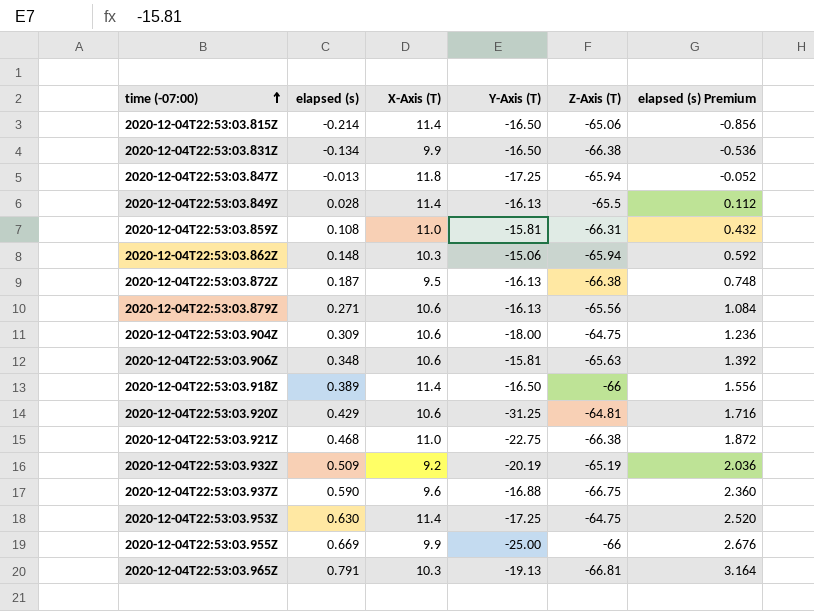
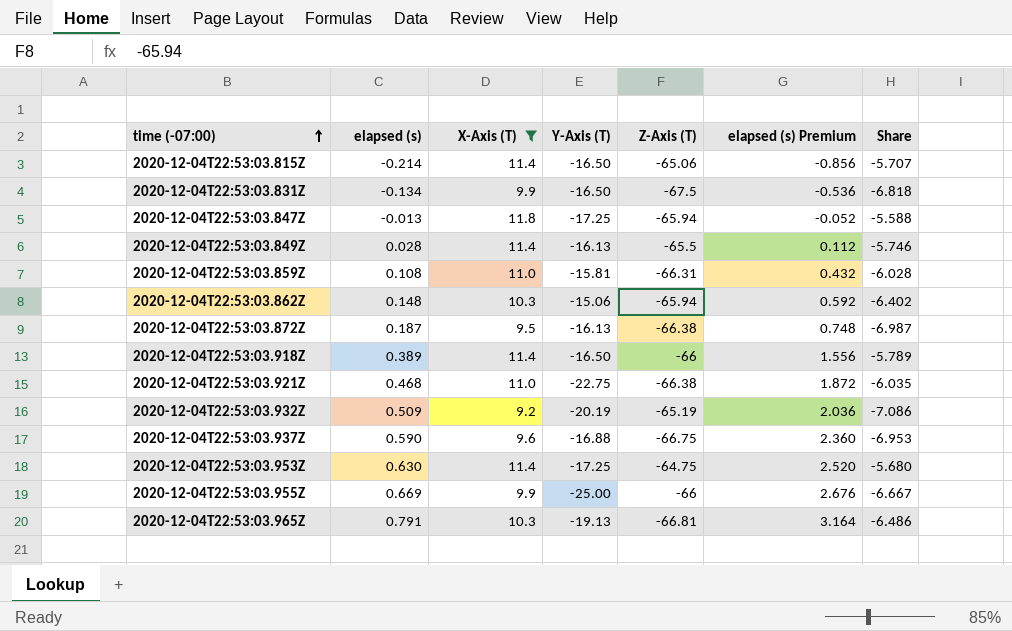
filter: none -> X-Axis (T) != 10.6
column Share | formula: none -> [Z-Axis (T)] / [X-Axis (T)]
2020-12-04T22:53:03.831Z | Z-Axis (T): -66.38 -> -67.5

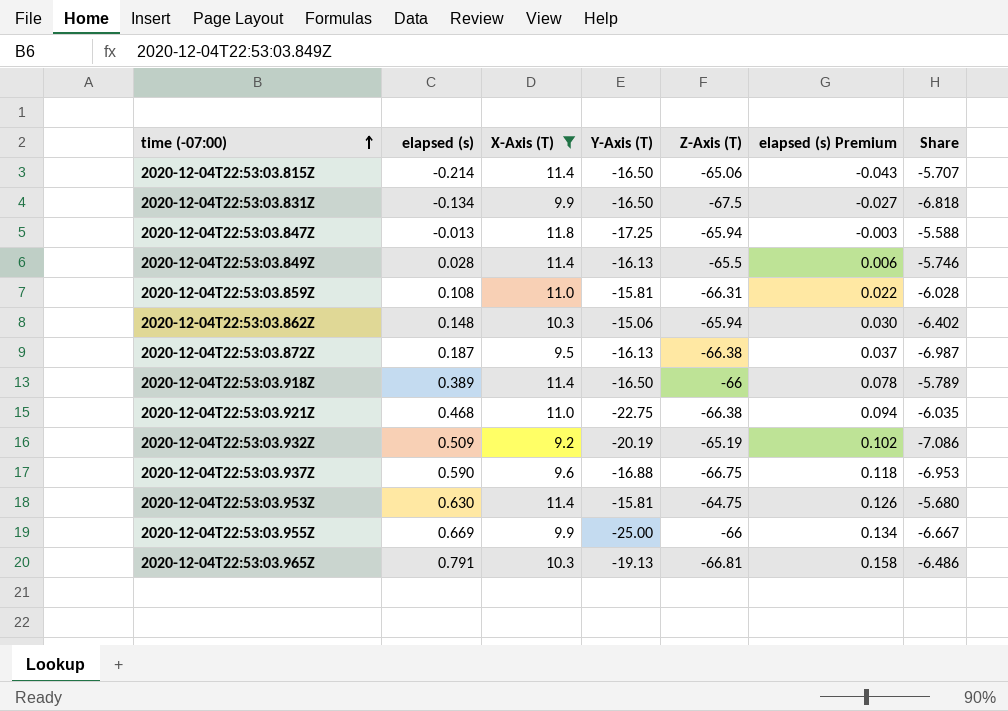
column elapsed (s) Premium | formula: [elapsed (s)] * 4 -> [elapsed (s)] * 0.2
2020-12-04T22:53:03.953Z | Y-Axis (T): -17.25 -> -15.81

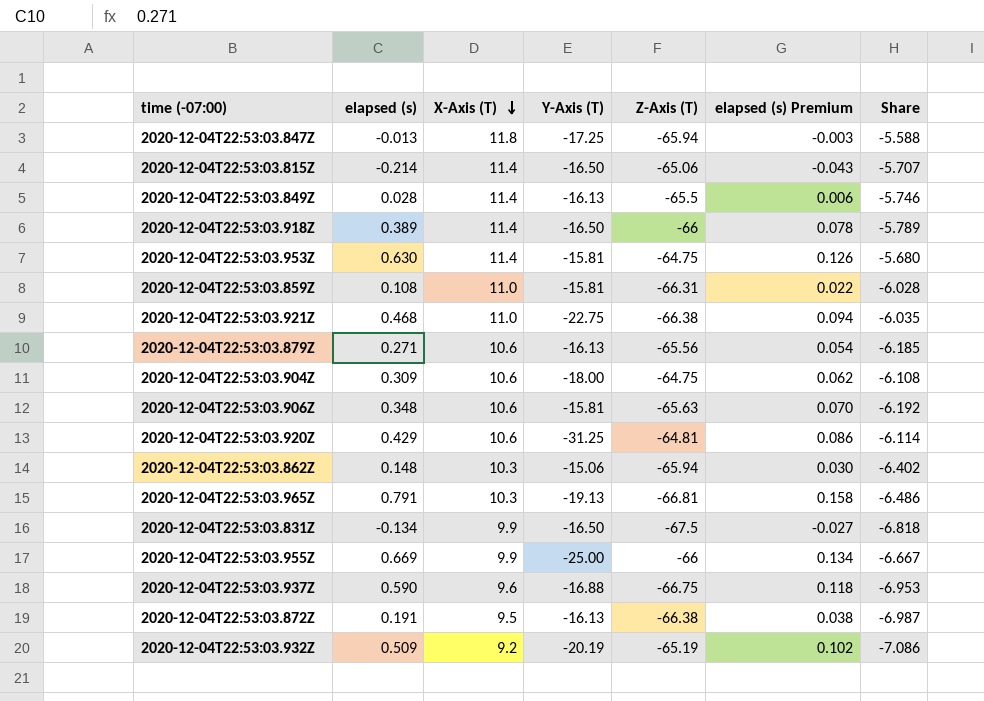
filter: X-Axis (T) != 10.6 -> none
row order: time (-07:00) ascending -> X-Axis (T) descending
2020-12-04T22:53:03.872Z | elapsed (s): 0.187 -> 0.191
2020-12-04T22:53:03.872Z | elapsed (s) Premium: 0.037 -> 0.038

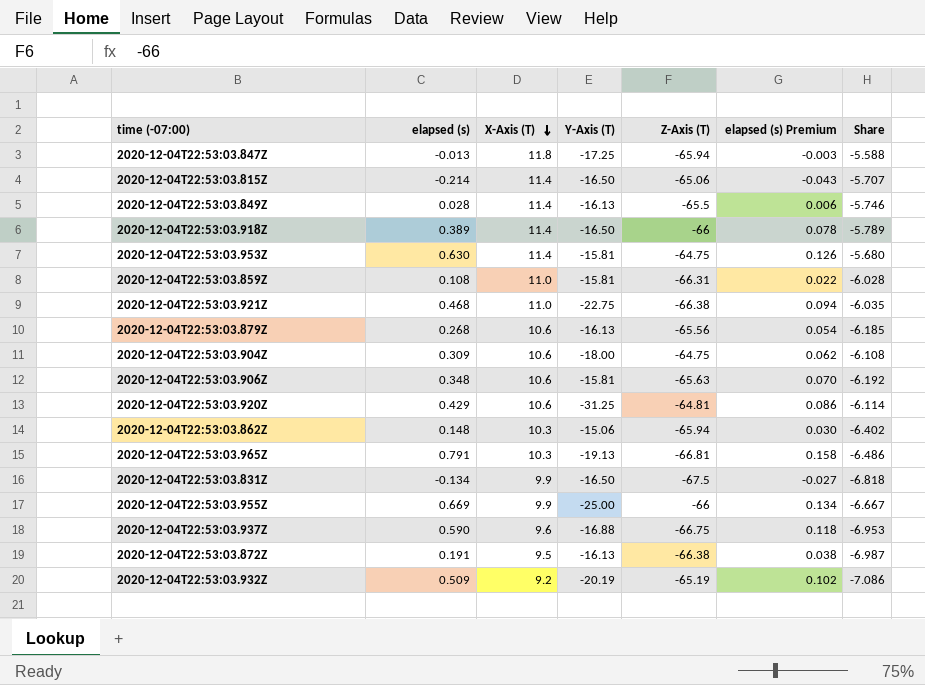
2020-12-04T22:53:03.879Z | elapsed (s): 0.271 -> 0.268

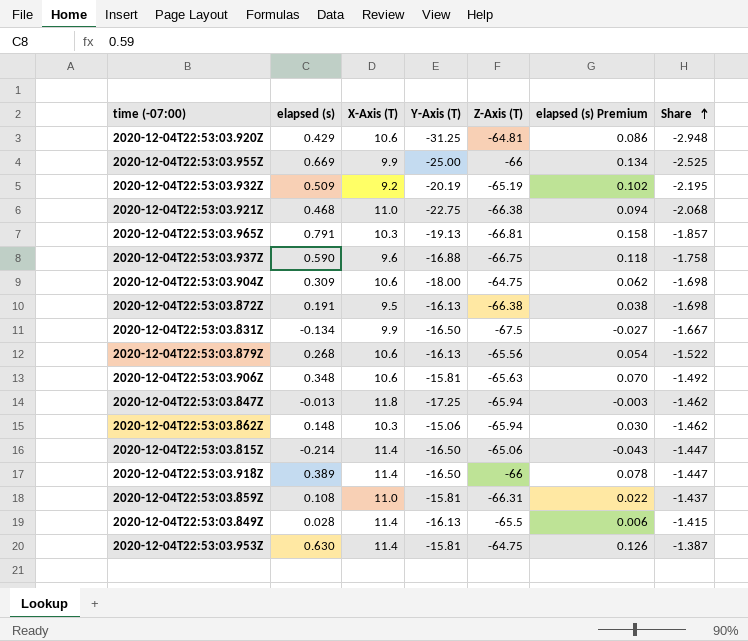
row order: X-Axis (T) descending -> Share ascending
column Share | formula: [Z-Axis (T)] / [X-Axis (T)] -> [Y-Axis (T)] / [X-Axis (T)]

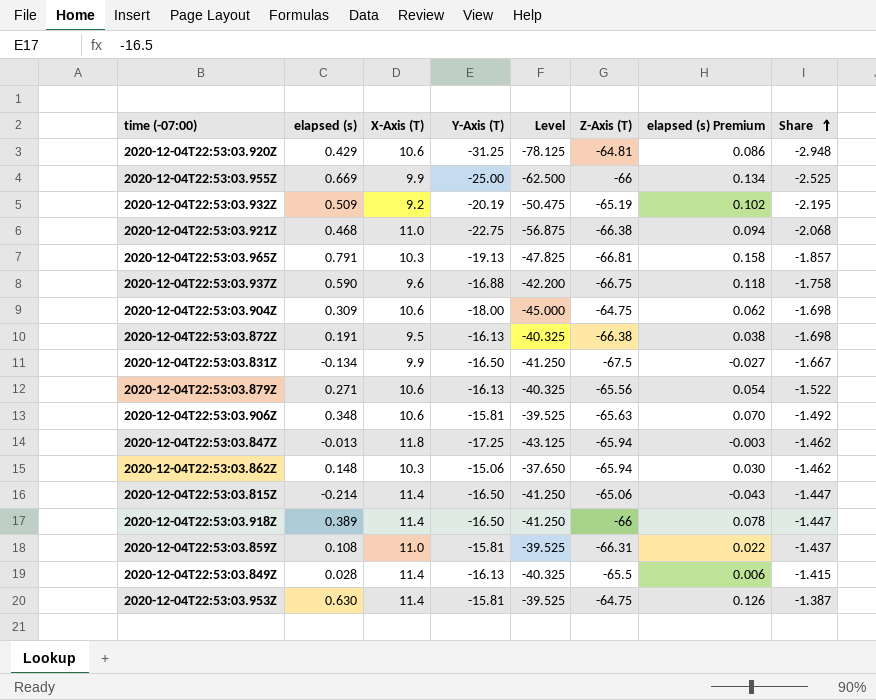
column Level | formula: none -> [Y-Axis (T)] * 2.5
2020-12-04T22:53:03.879Z | elapsed (s): 0.268 -> 0.271

